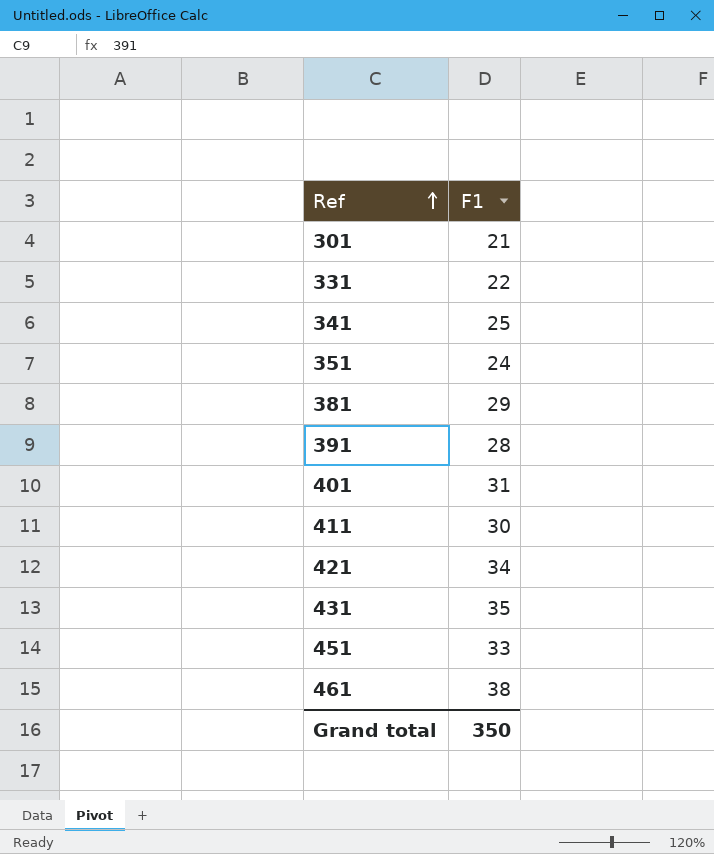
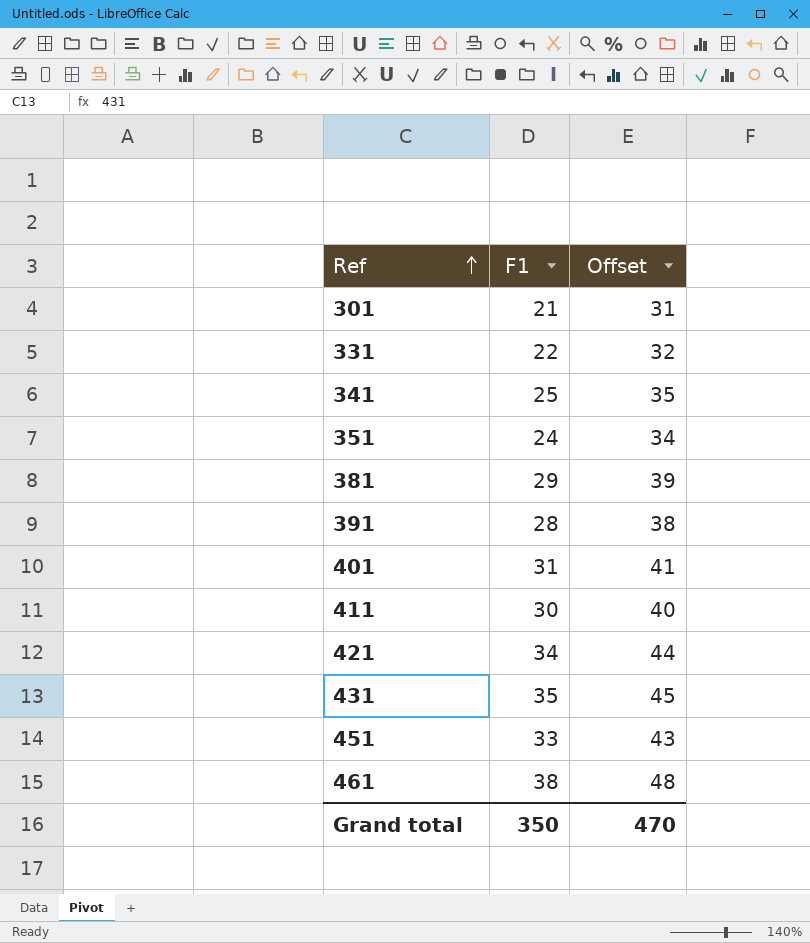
column Offset | formula: none -> [F1] + 10

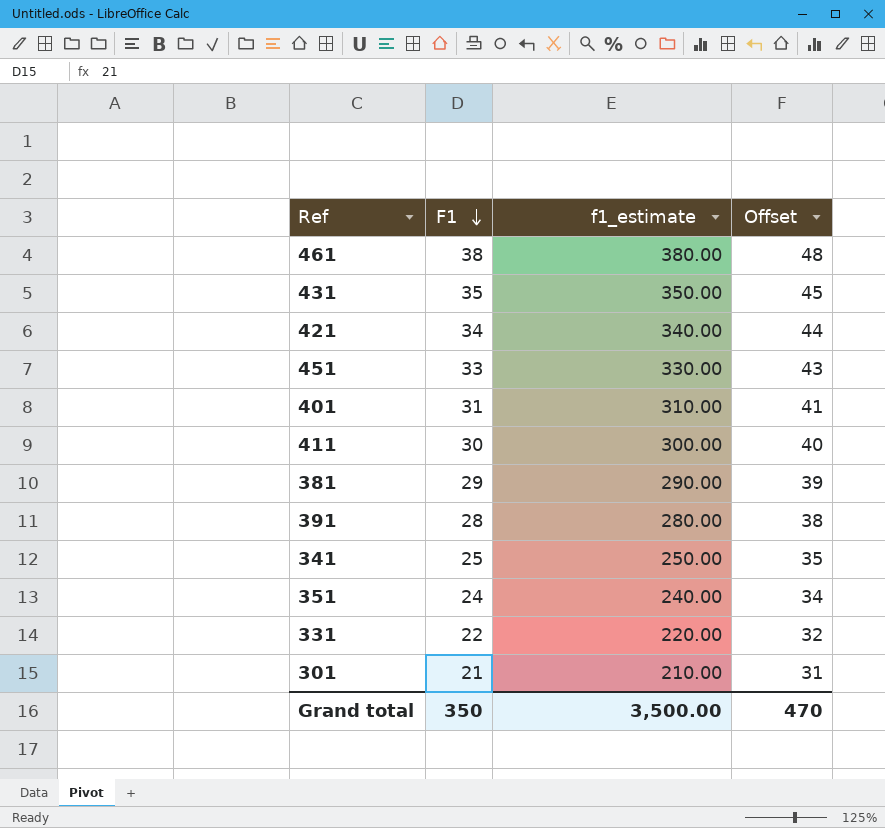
row order: Ref ascending -> F1 descending
column f1_estimate | formula: none -> [F1] * 10

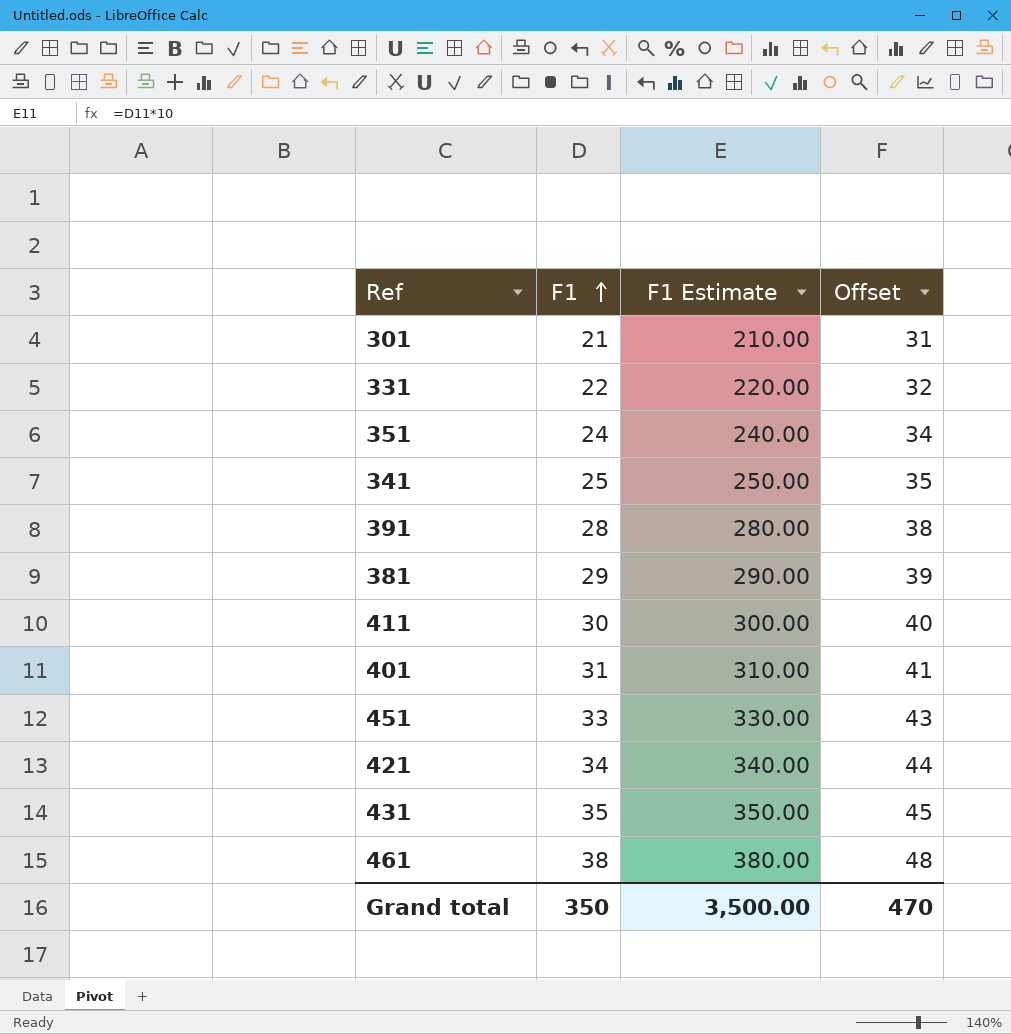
row order: F1 descending -> F1 ascending
column name: f1_estimate -> F1 Estimate

